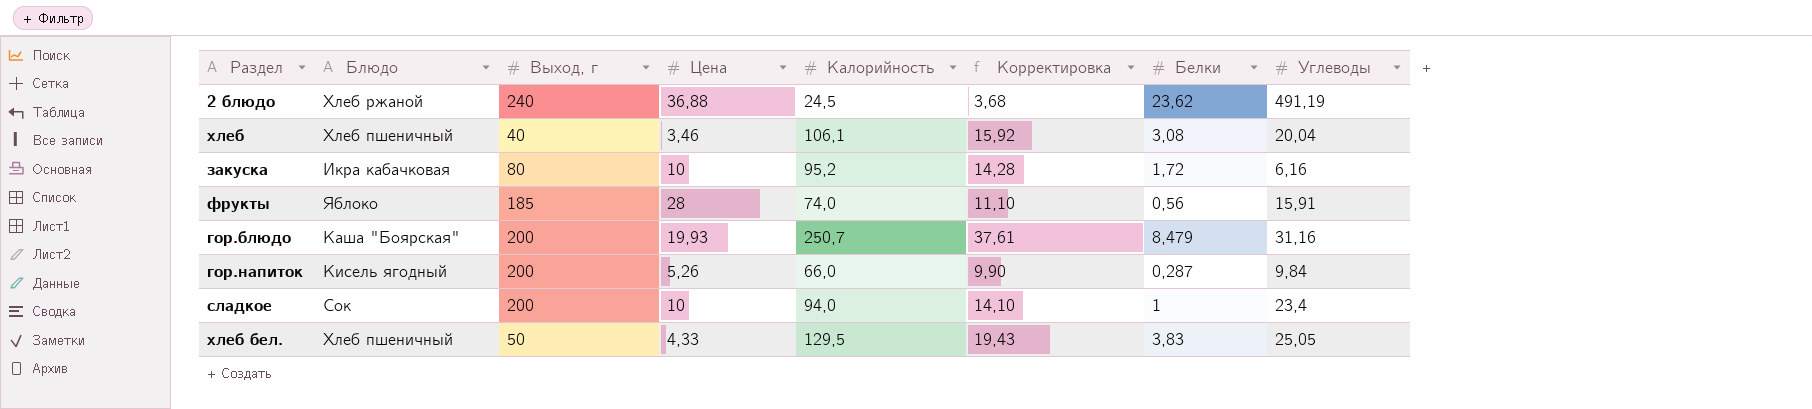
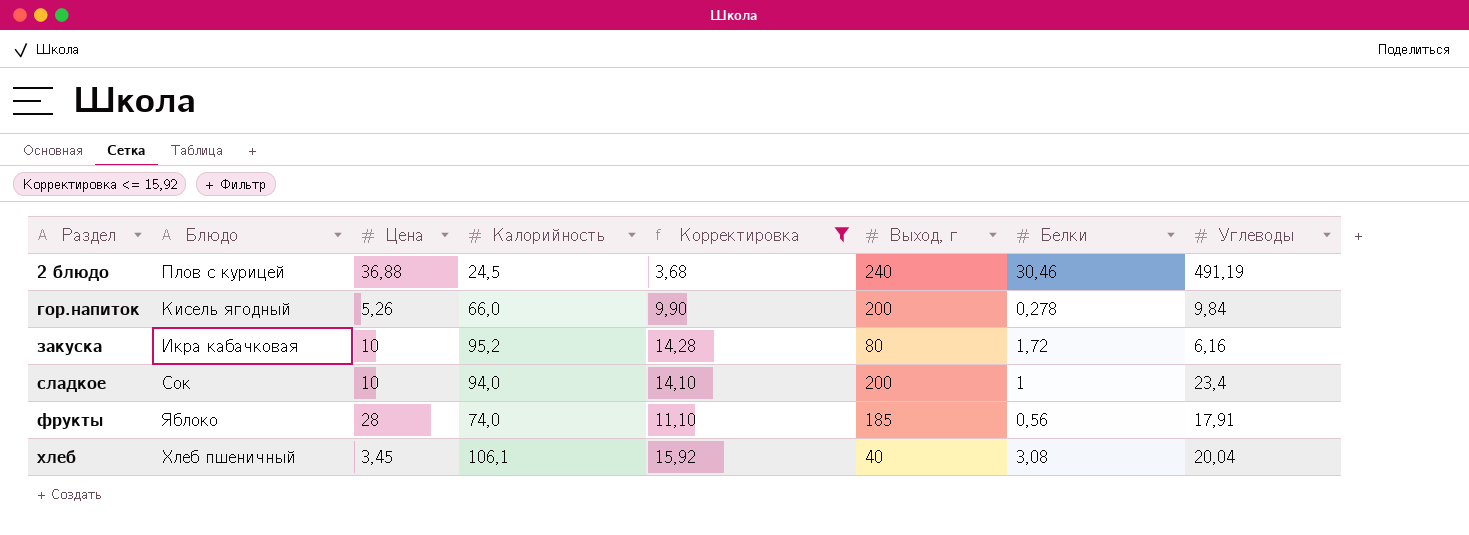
filter: none -> Корректировка <= 15,92
row order: none -> Раздел ascending
column Выход, г | position: 3 -> 6
2 блюдо | Блюдо: Хлеб ржаной -> Плов с курицей
2 блюдо | Белки: 23,62 -> 30,46
гор.напиток | Белки: 0,287 -> 0,278
фрукты | Углеводы: 15,91 -> 17,91
хлеб | Цена: 3,46 -> 3,45

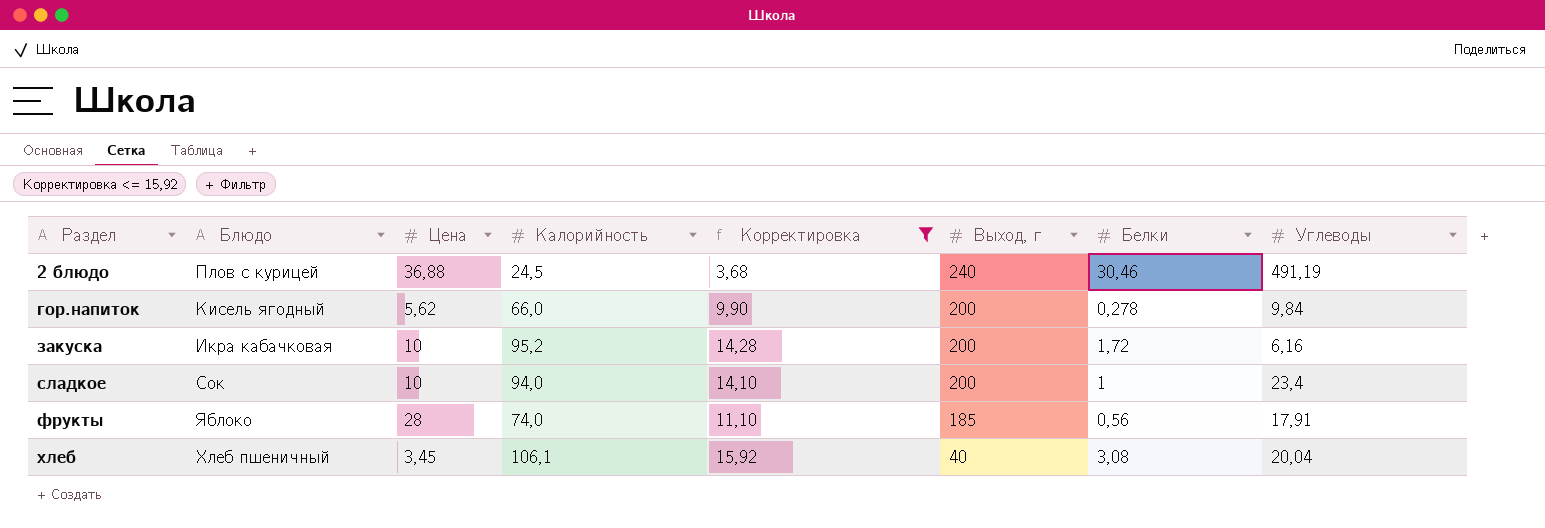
гор.напиток | Цена: 5,26 -> 5,62
закуска | Выход, г: 80 -> 200

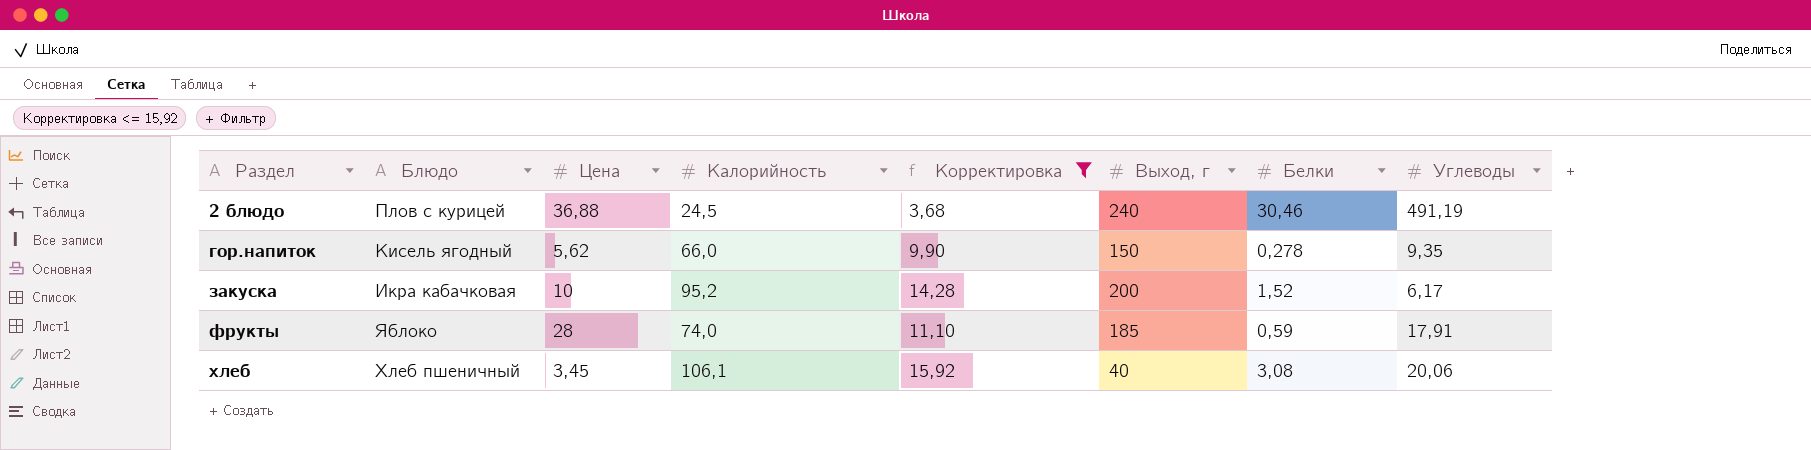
row сладкое: Сок | 10 | 94,0 | 14,10 | 200 | 1 | 23,4 -> none
гор.напиток | Выход, г: 200 -> 150
гор.напиток | Углеводы: 9,84 -> 9,35
закуска | Белки: 1,72 -> 1,52
закуска | Углеводы: 6,16 -> 6,17
фрукты | Белки: 0,56 -> 0,59
хлеб | Углеводы: 20,04 -> 20,06

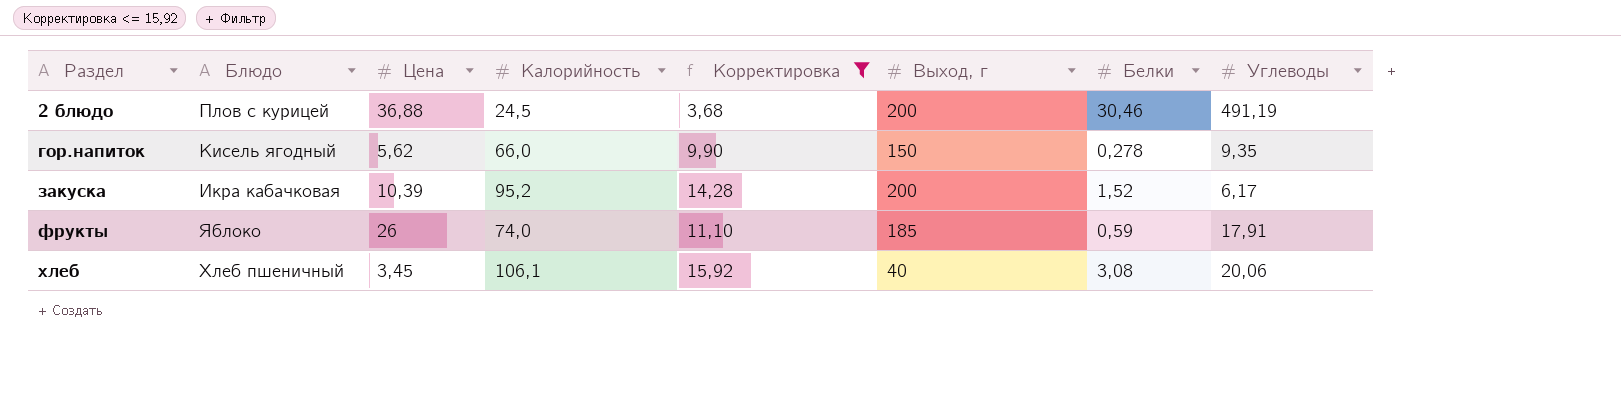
2 блюдо | Выход, г: 240 -> 200
закуска | Цена: 10 -> 10,39
фрукты | Цена: 28 -> 26

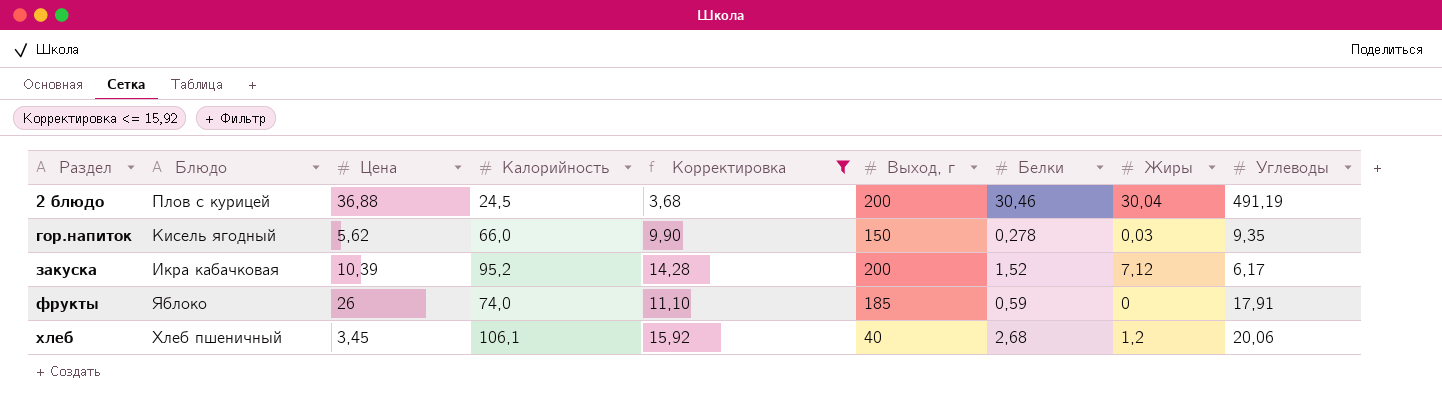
column Жиры | position: none -> 8
хлеб | Белки: 3,08 -> 2,68

